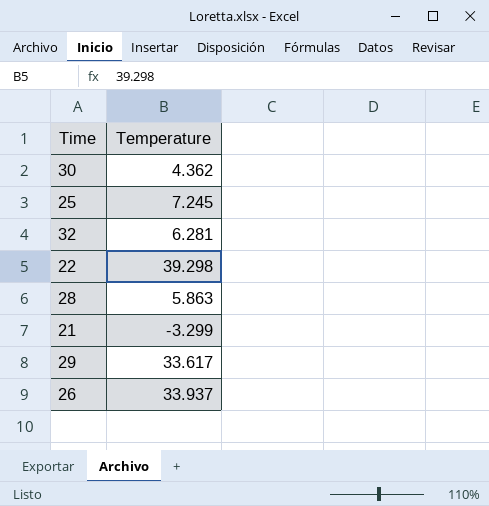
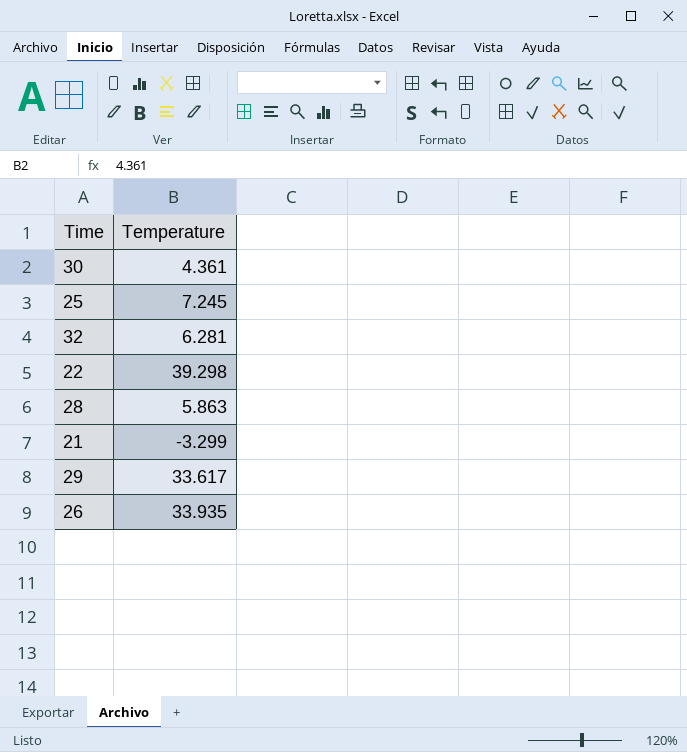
30 | Temperature: 4.362 -> 4.361
26 | Temperature: 33.937 -> 33.935

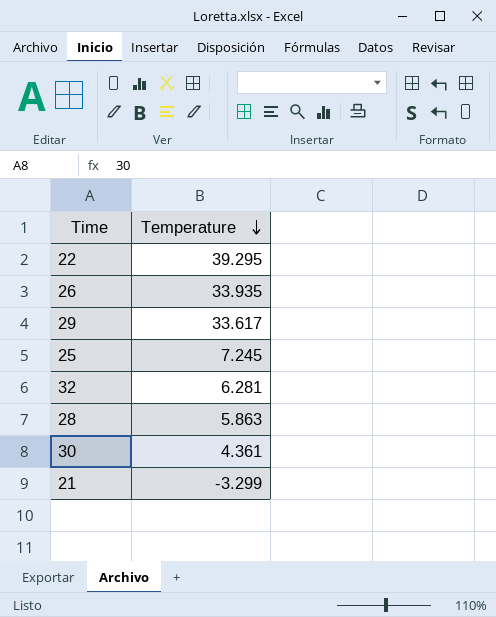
row order: none -> Temperature descending
22 | Temperature: 39.298 -> 39.295

